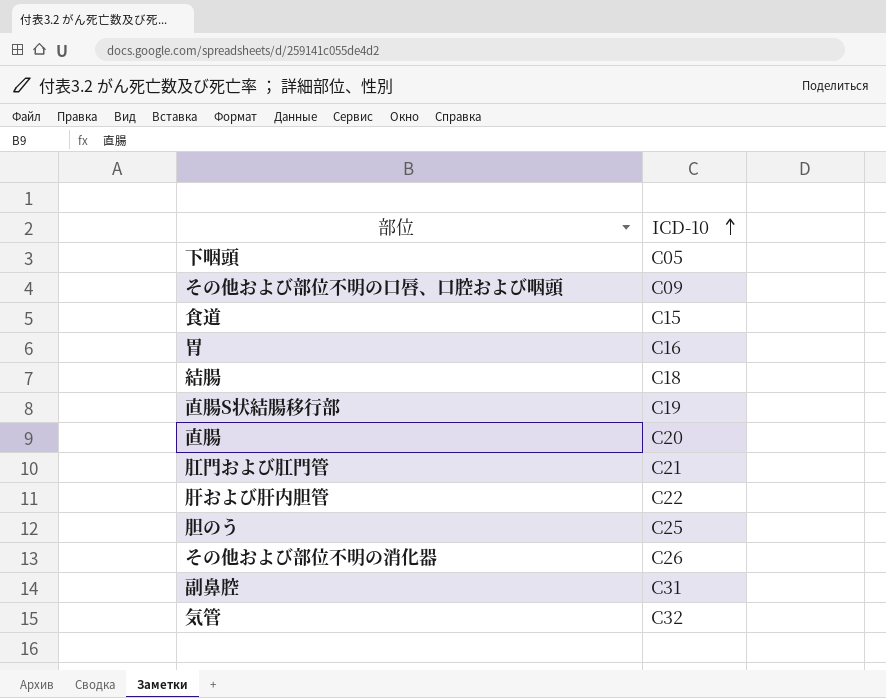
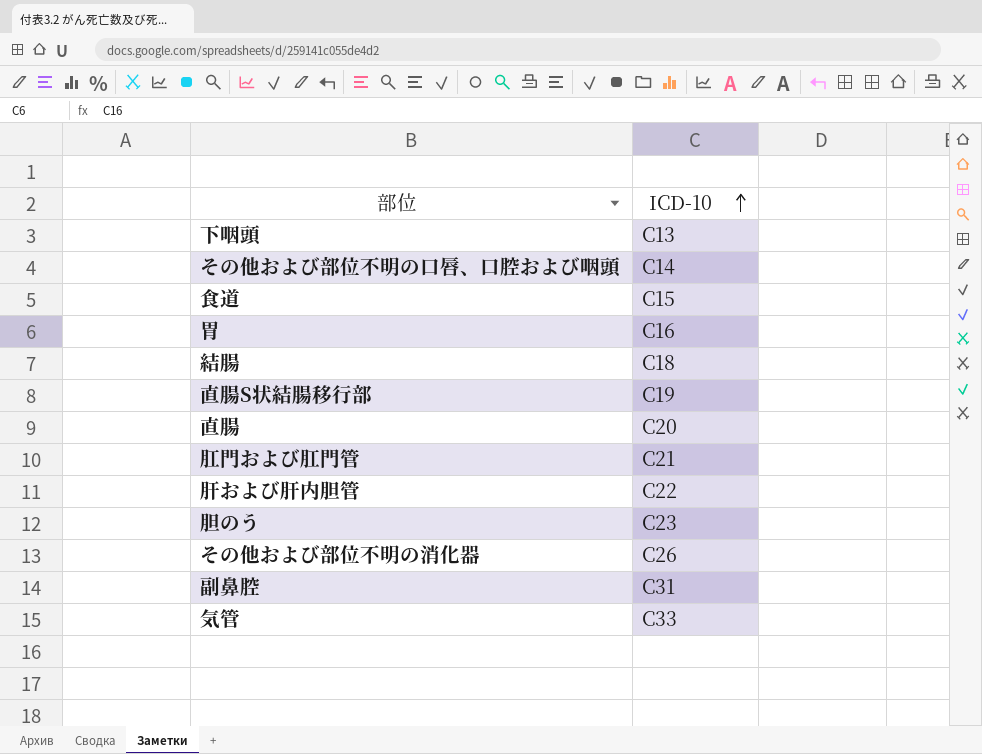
下咽頭 | ICD-10: C05 -> C13
その他および部位不明の口唇、口腔および咽頭 | ICD-10: C09 -> C14
胆のう | ICD-10: C25 -> C23
気管 | ICD-10: C32 -> C33

